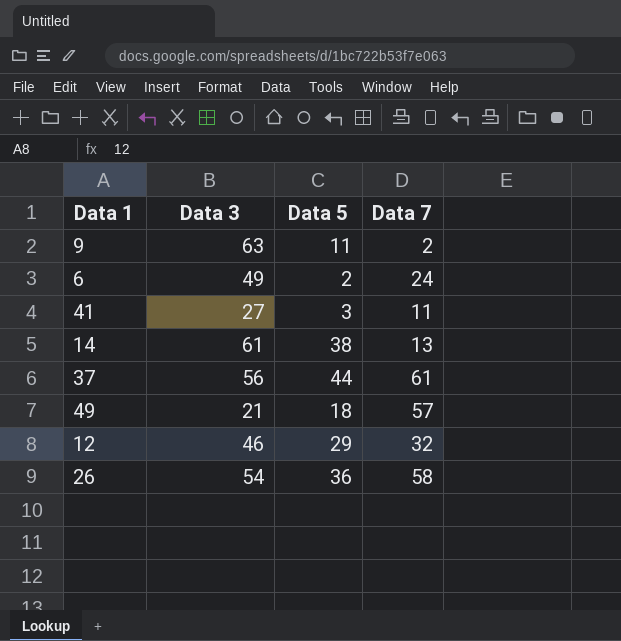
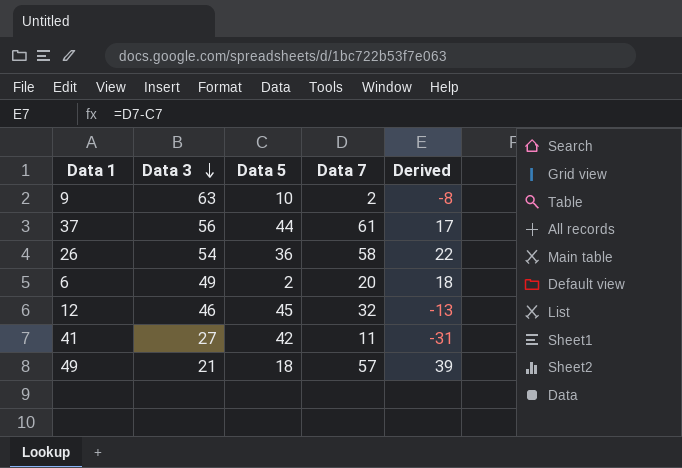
row order: none -> Data 3 descending
column Derived | formula: none -> [Data 7] - [Data 5]
row 14: 61 | 38 | 13 -> none
9 | Data 5: 11 -> 10
6 | Data 7: 24 -> 20
12 | Data 5: 29 -> 45
41 | Data 5: 3 -> 42

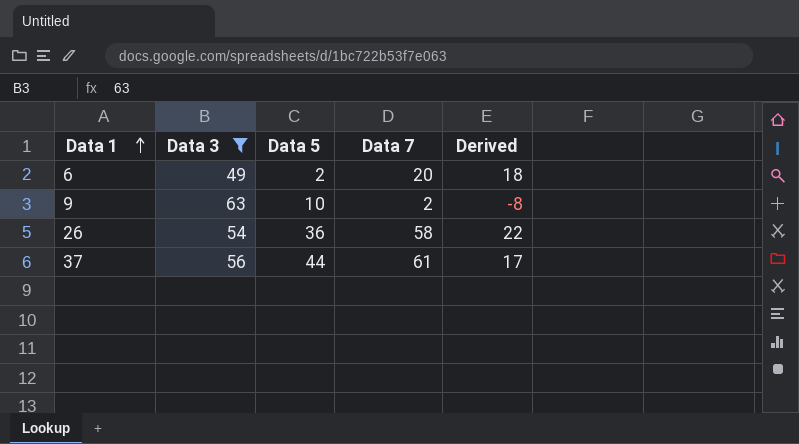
filter: none -> Data 3 >= 49
row order: Data 3 descending -> Data 1 ascending

